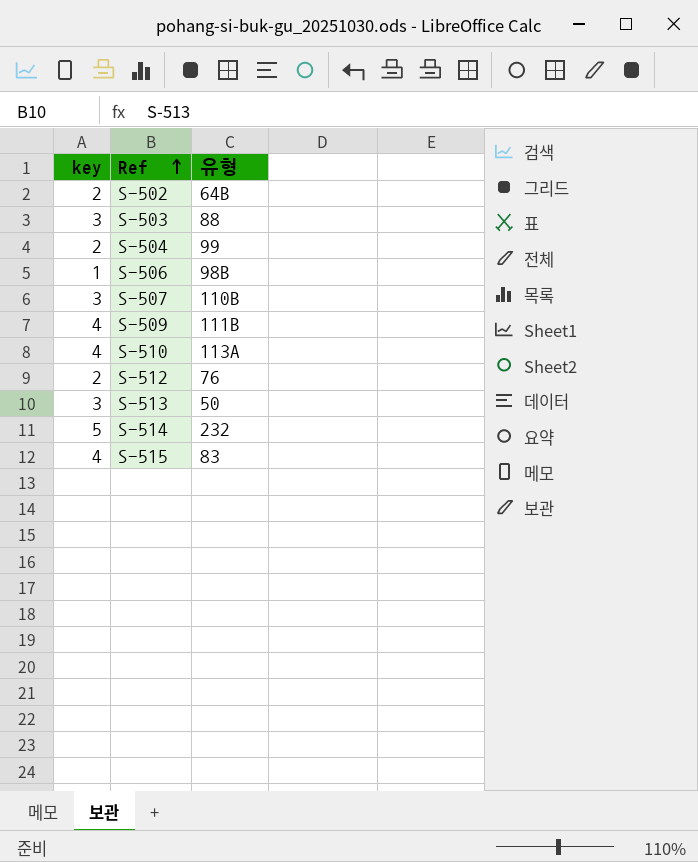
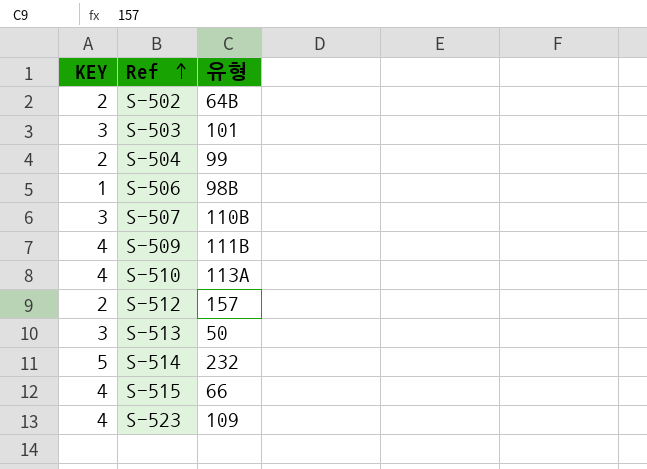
column name: key -> KEY
S-503 | 유형: 88 -> 101
S-512 | 유형: 76 -> 157
S-515 | 유형: 83 -> 66
row S-523: none -> 4 | 109

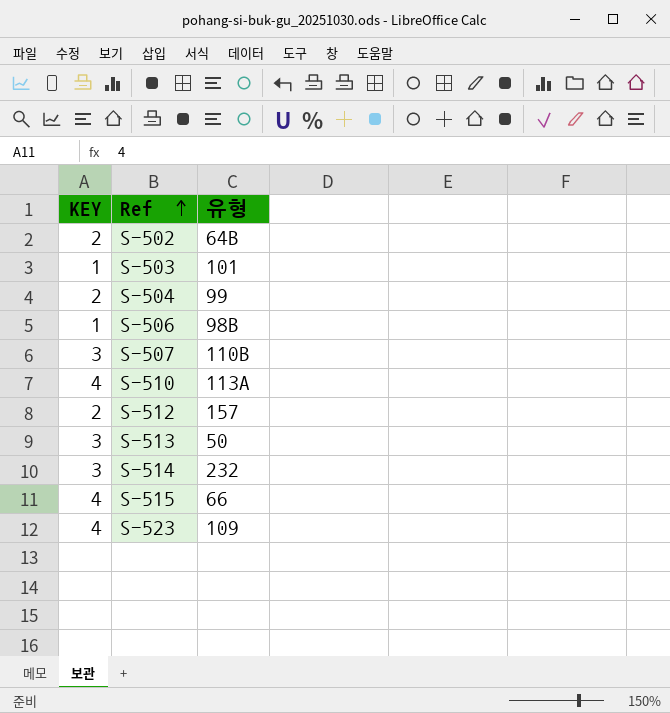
row S-509: 4 | 111B -> none
S-503 | KEY: 3 -> 1
S-514 | KEY: 5 -> 3

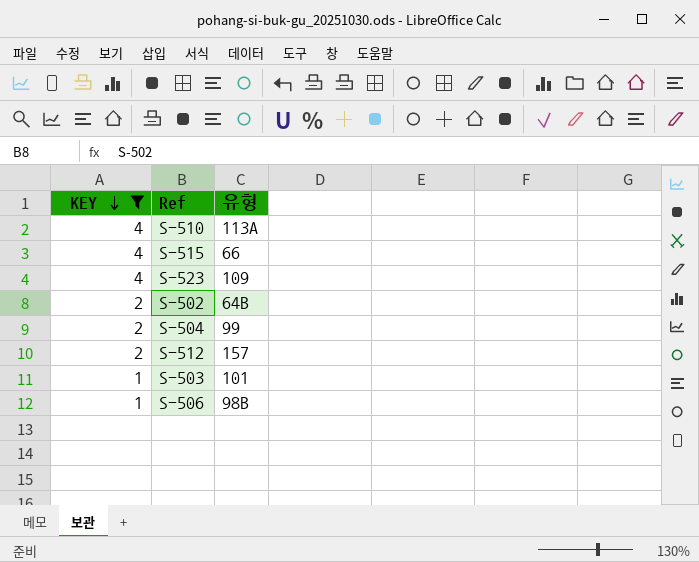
filter: none -> KEY != 3
row order: Ref ascending -> KEY descending

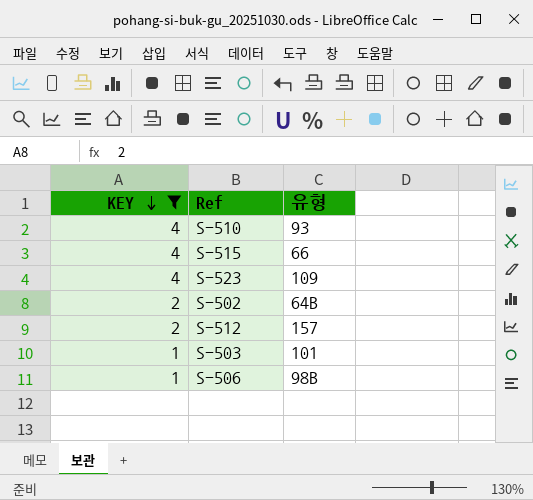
row S-504: 2 | 99 -> none
S-510 | 유형: 113A -> 93

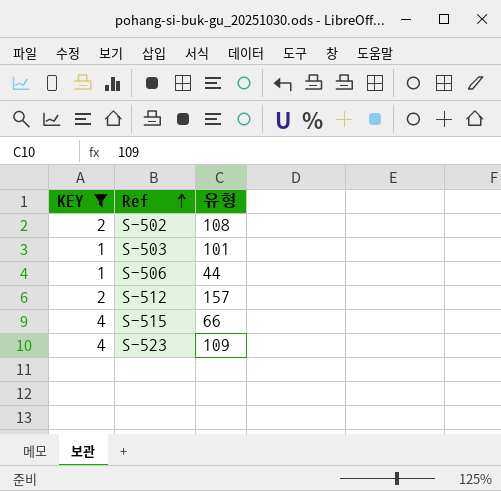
row order: KEY descending -> Ref ascending
row S-510: 4 | 93 -> none
S-502 | 유형: 64B -> 108
S-506 | 유형: 98B -> 44

